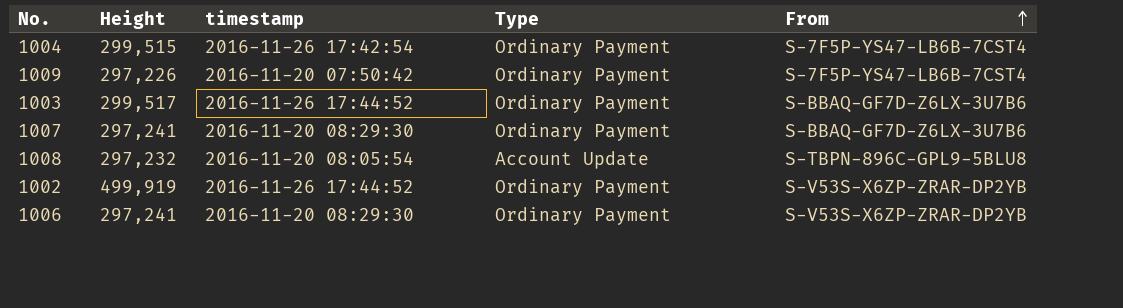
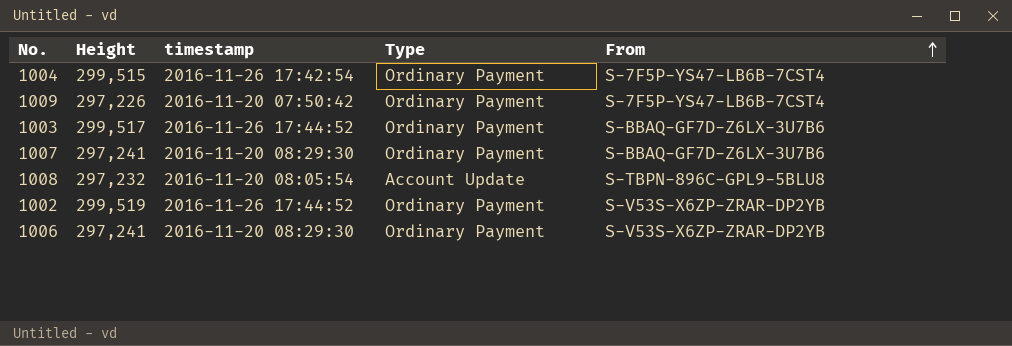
1002 | Height: 499,919 -> 299,519

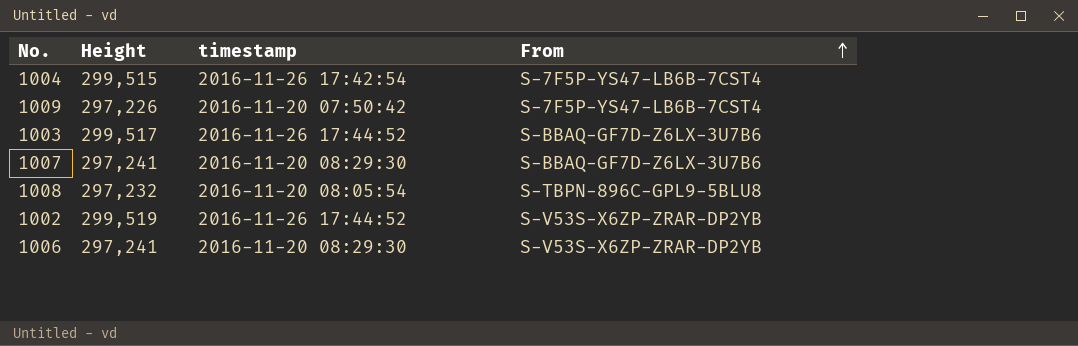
column Type | position: 4 -> none

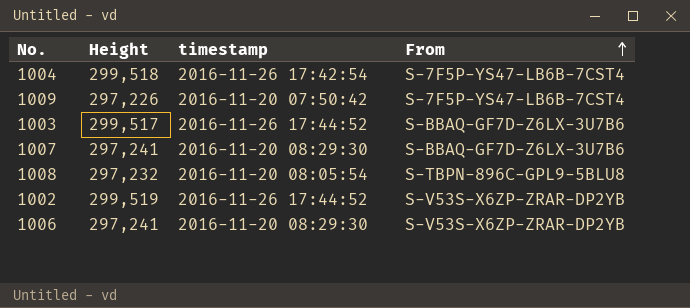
1004 | Height: 299,515 -> 299,518

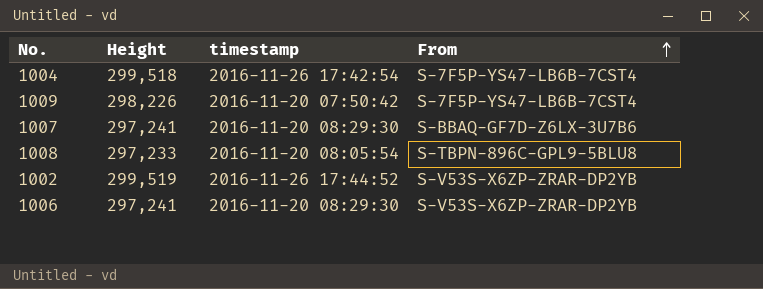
row 1003: 299,517 | 2016-11-26 17:44:52 | S-BBAQ-GF7D-Z6LX-3U7B6 -> none
1009 | Height: 297,226 -> 298,226
1008 | Height: 297,232 -> 297,233

